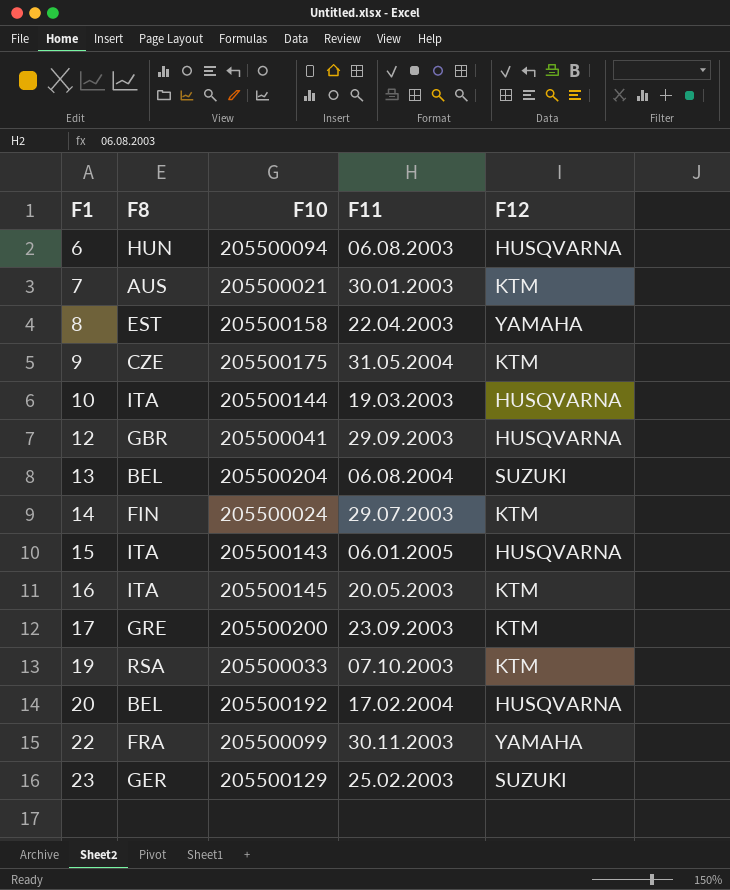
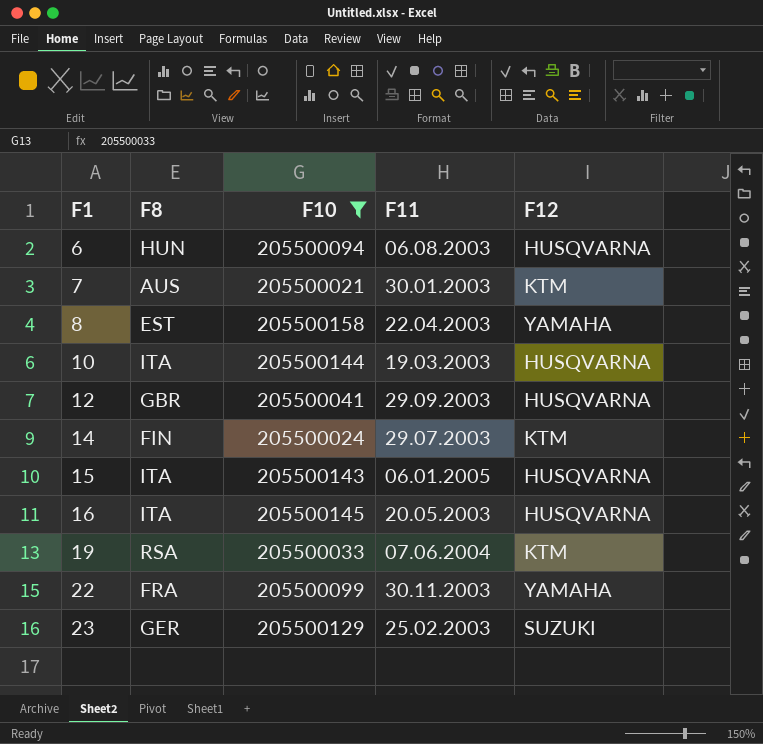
filter: none -> F10 <= 205500158
16 | F12: KTM -> HUSQVARNA
19 | F11: 07.10.2003 -> 07.06.2004

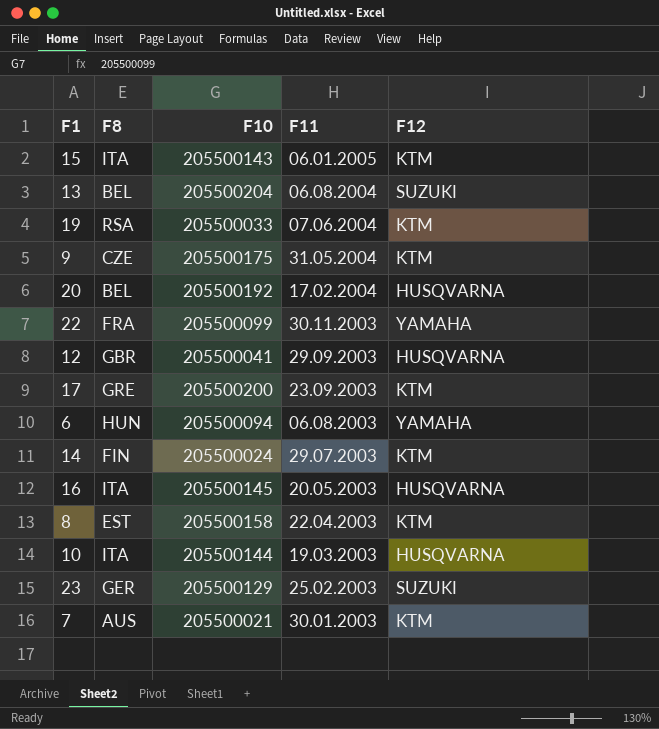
filter: F10 <= 205500158 -> none
row order: F1 ascending -> F11 descending
15 | F12: HUSQVARNA -> KTM
6 | F12: HUSQVARNA -> YAMAHA
8 | F12: YAMAHA -> KTM

